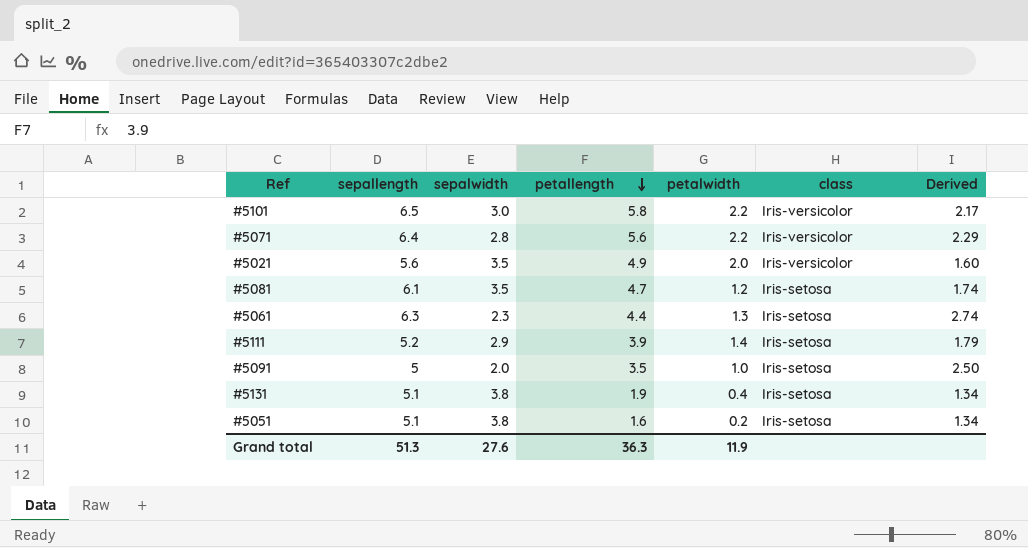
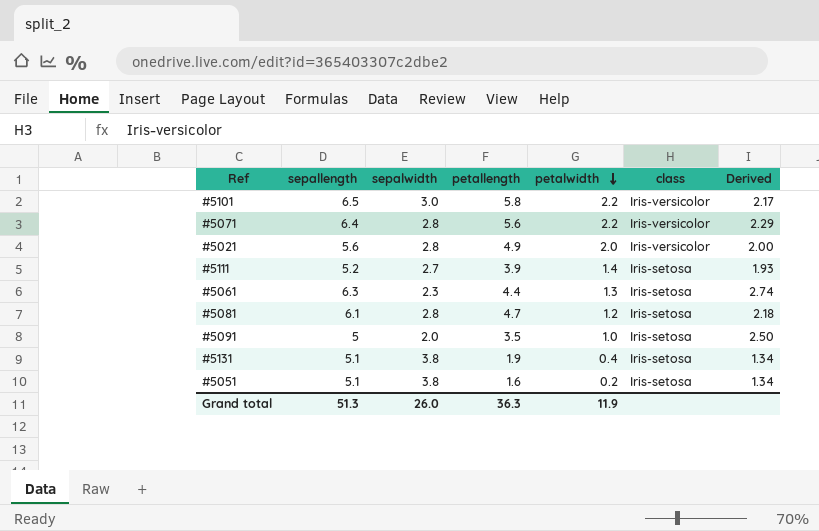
row order: petallength descending -> petalwidth descending
#5021 | sepalwidth: 3.5 -> 2.8
#5021 | Derived: 1.60 -> 2.00
#5111 | sepalwidth: 2.9 -> 2.7
#5111 | Derived: 1.79 -> 1.93
#5081 | sepalwidth: 3.5 -> 2.8
#5081 | Derived: 1.74 -> 2.18
Grand total | sepalwidth: 27.6 -> 26.0

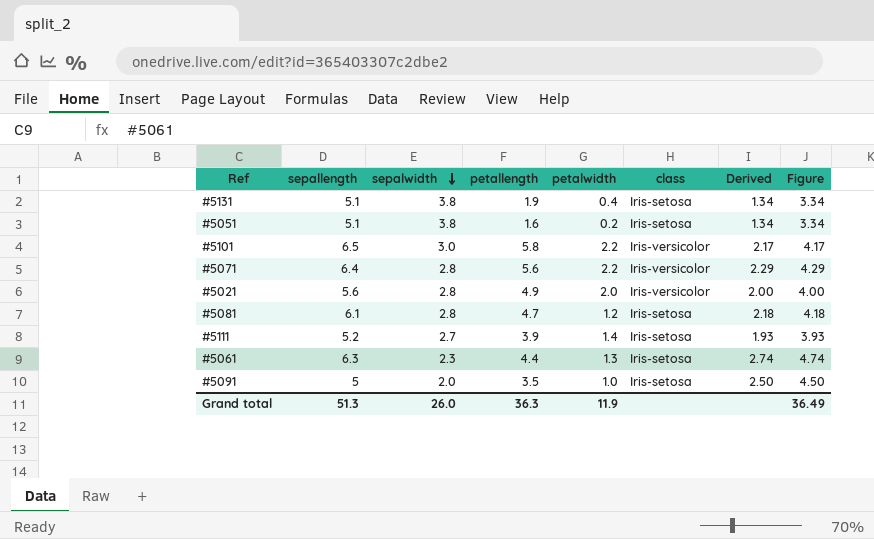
row order: petalwidth descending -> sepalwidth descending
column Figure | formula: none -> [Derived] + 2

